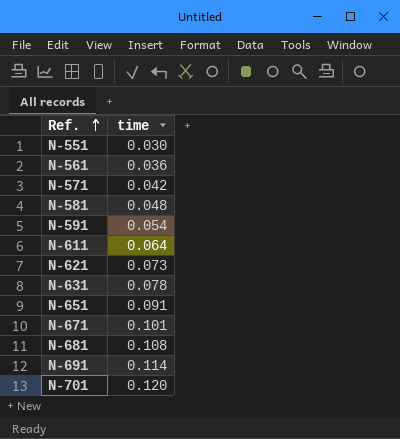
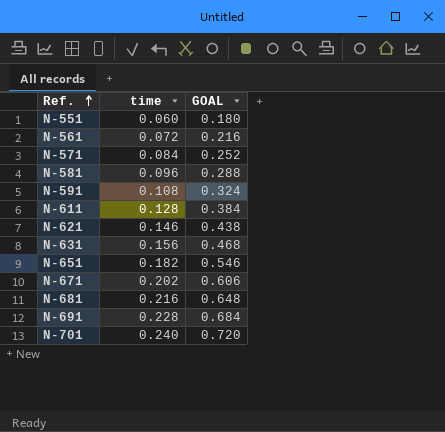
column GOAL | formula: none -> [time] * 3
N-551 | time: 0.030 -> 0.060
N-561 | time: 0.036 -> 0.072
N-571 | time: 0.042 -> 0.084
N-581 | time: 0.048 -> 0.096
N-591 | time: 0.054 -> 0.108
N-611 | time: 0.064 -> 0.128
N-621 | time: 0.073 -> 0.146
N-631 | time: 0.078 -> 0.156
N-651 | time: 0.091 -> 0.182
N-671 | time: 0.101 -> 0.202
N-681 | time: 0.108 -> 0.216
N-691 | time: 0.114 -> 0.228
N-701 | time: 0.120 -> 0.240

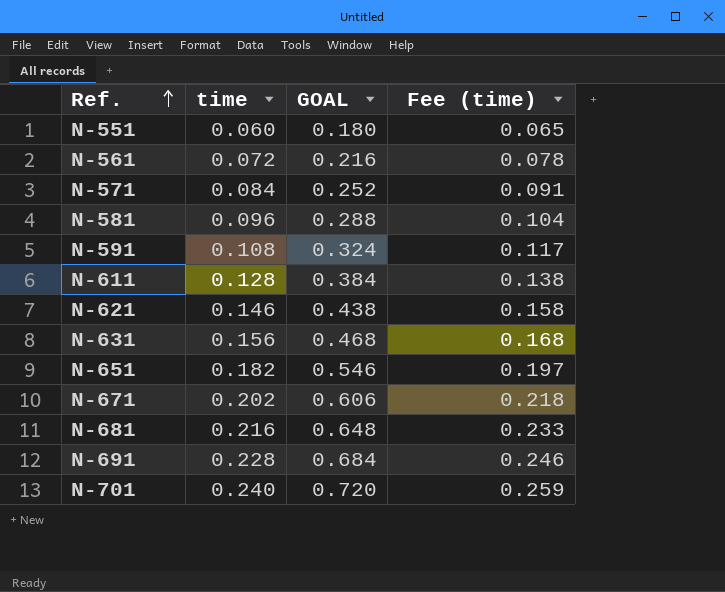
column Fee (time) | formula: none -> [time] * 1.08

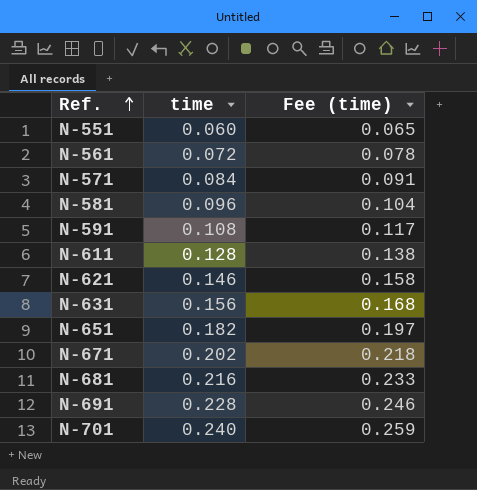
column GOAL | formula: [time] * 3 -> none

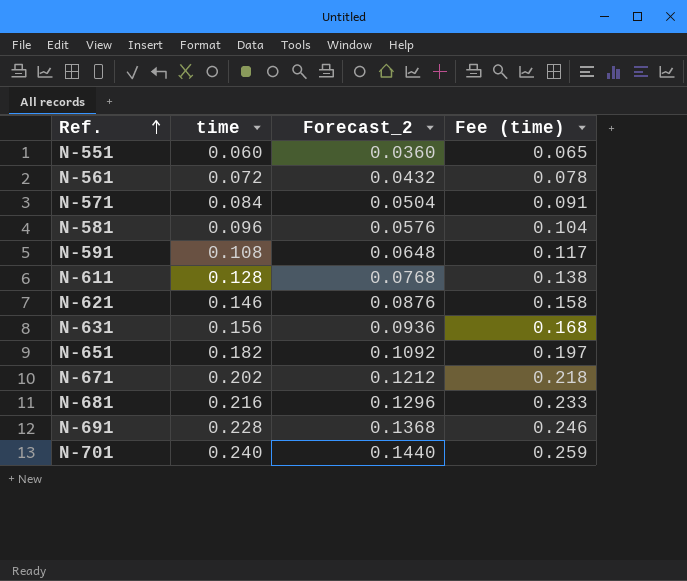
column Forecast_2 | formula: none -> [time] * 0.6

